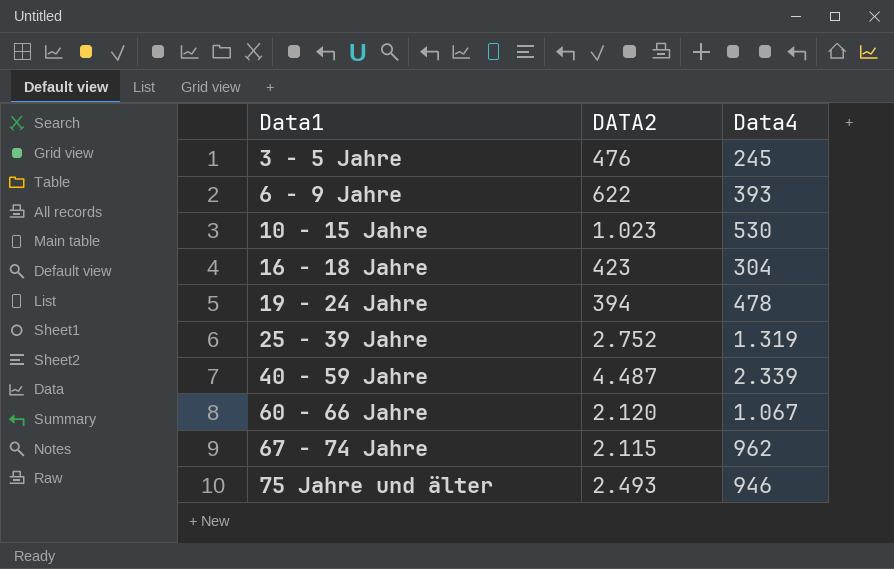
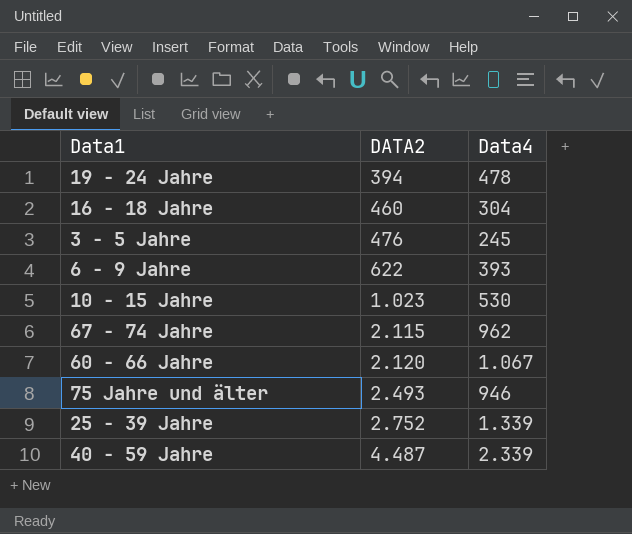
row order: Data1 ascending -> DATA2 ascending
16 - 18 Jahre | DATA2: 423 -> 460
25 - 39 Jahre | Data4: 1.319 -> 1.339

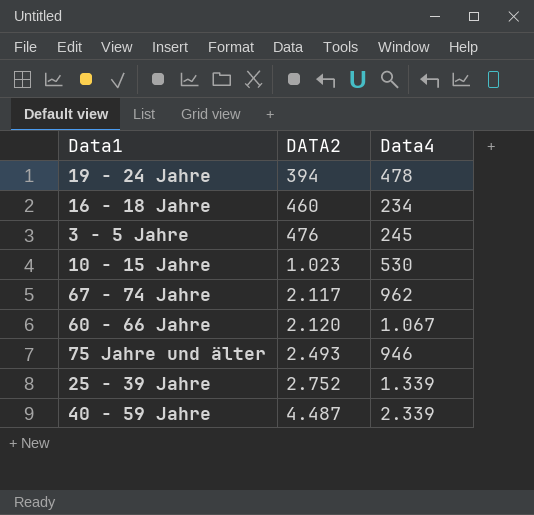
row 6 - 9 Jahre: 622 | 393 -> none
16 - 18 Jahre | Data4: 304 -> 234
67 - 74 Jahre | DATA2: 2.115 -> 2.117

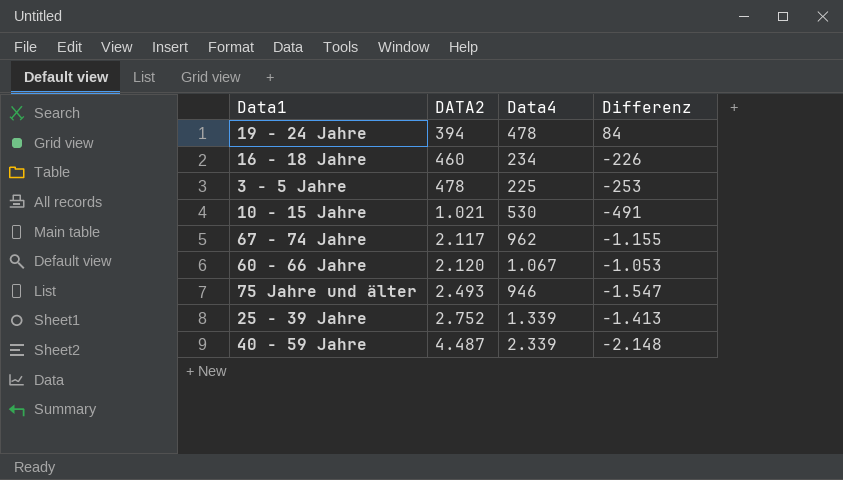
column Differenz | formula: none -> [Data4] - [DATA2]
3 - 5 Jahre | DATA2: 476 -> 478
3 - 5 Jahre | Data4: 245 -> 225
10 - 15 Jahre | DATA2: 1.023 -> 1.021

